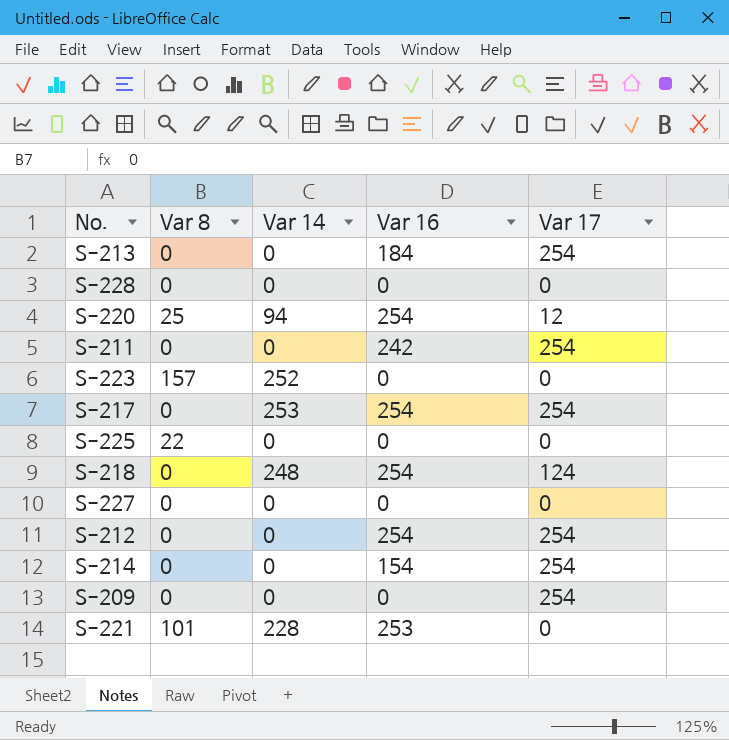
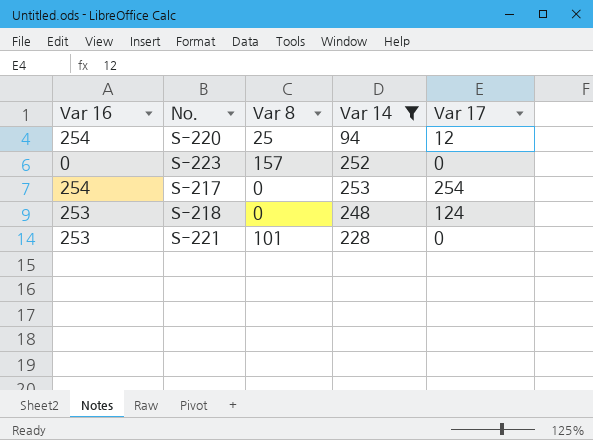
filter: none -> Var 14 != 0
column Var 16 | position: 4 -> 1
S-218 | Var 16: 254 -> 253

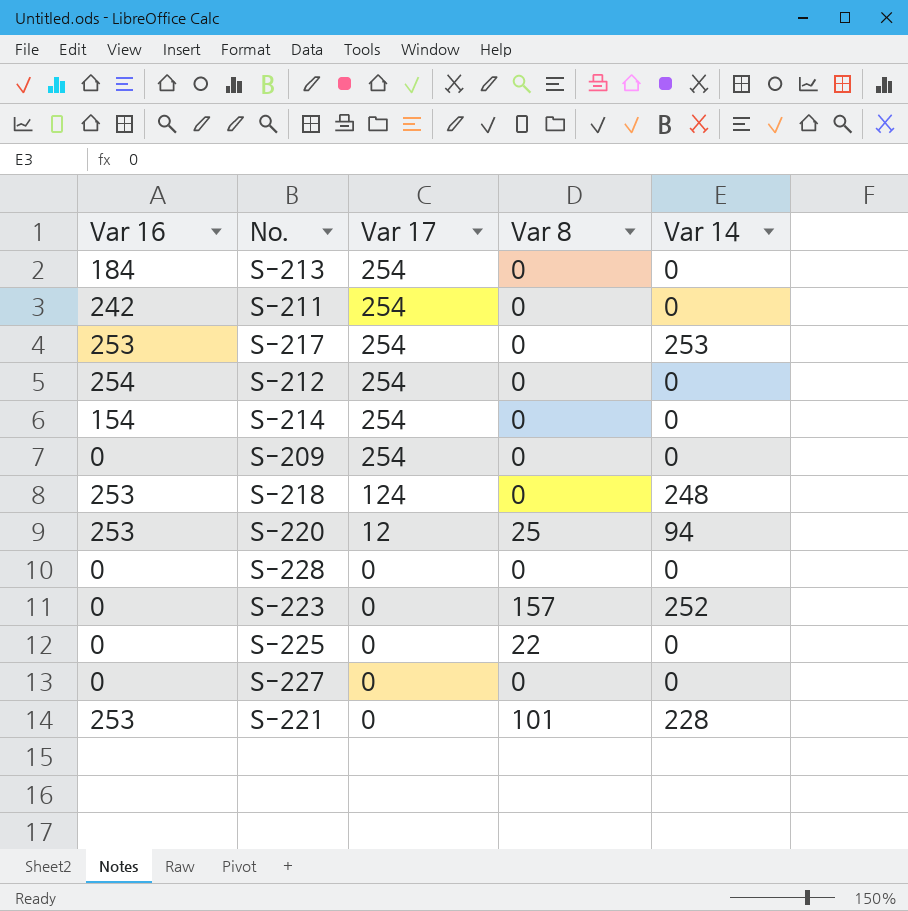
filter: Var 14 != 0 -> none
row order: none -> Var 17 descending
column Var 17 | position: 5 -> 3
S-217 | Var 16: 254 -> 253
S-220 | Var 16: 254 -> 253

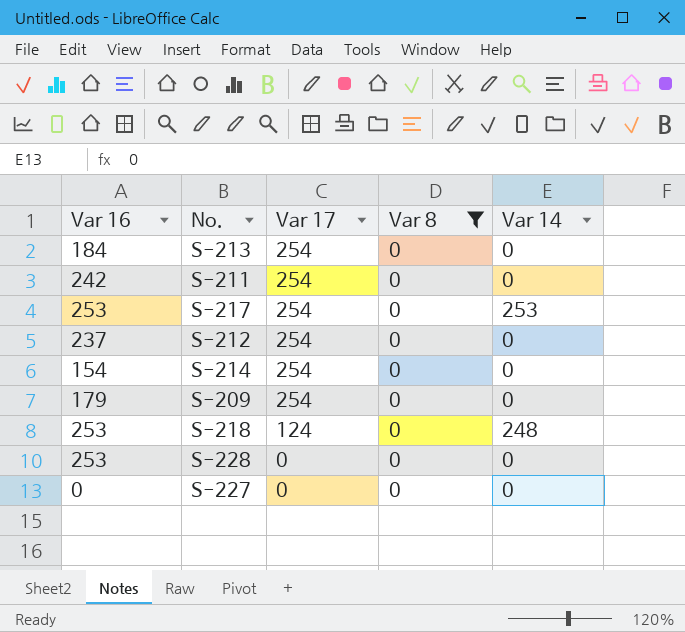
filter: none -> Var 8 = 0
S-212 | Var 16: 254 -> 237
S-209 | Var 16: 0 -> 179
S-228 | Var 16: 0 -> 253

